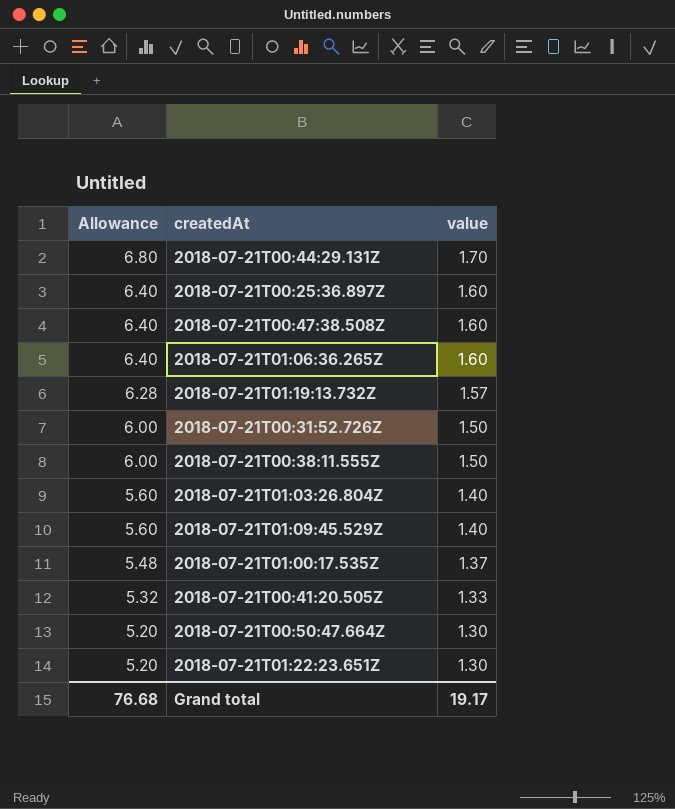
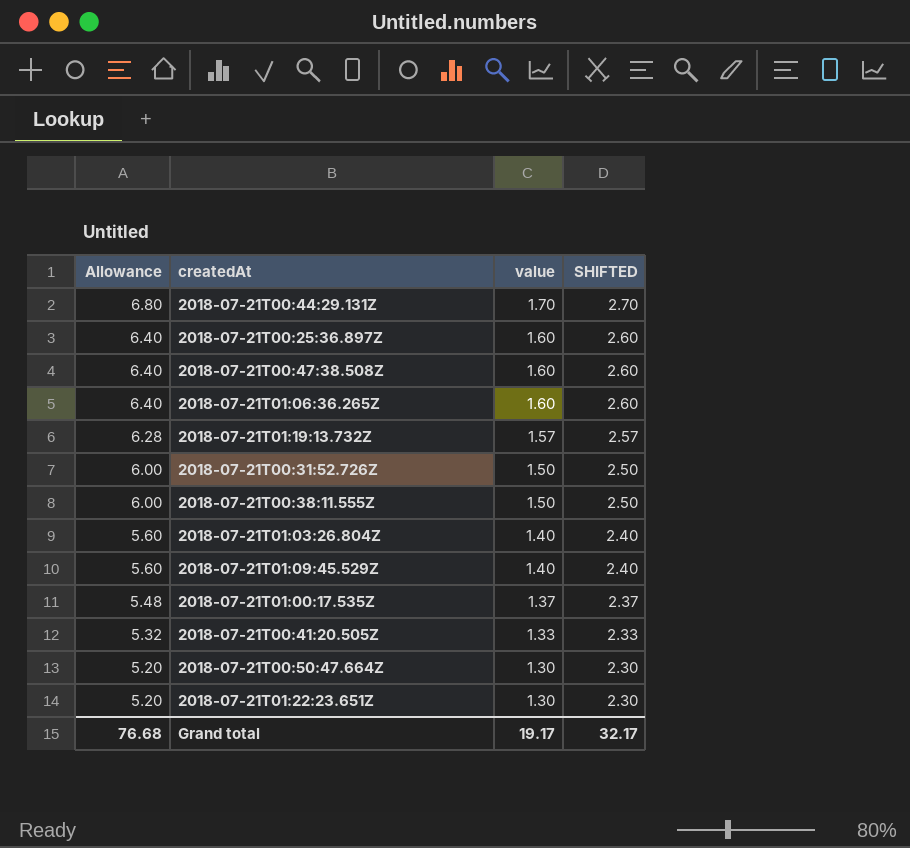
column SHIFTED | formula: none -> [value] + 1

